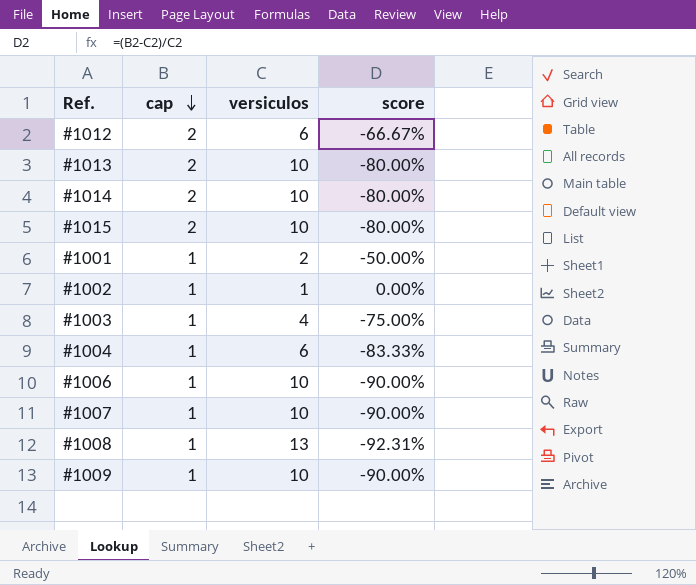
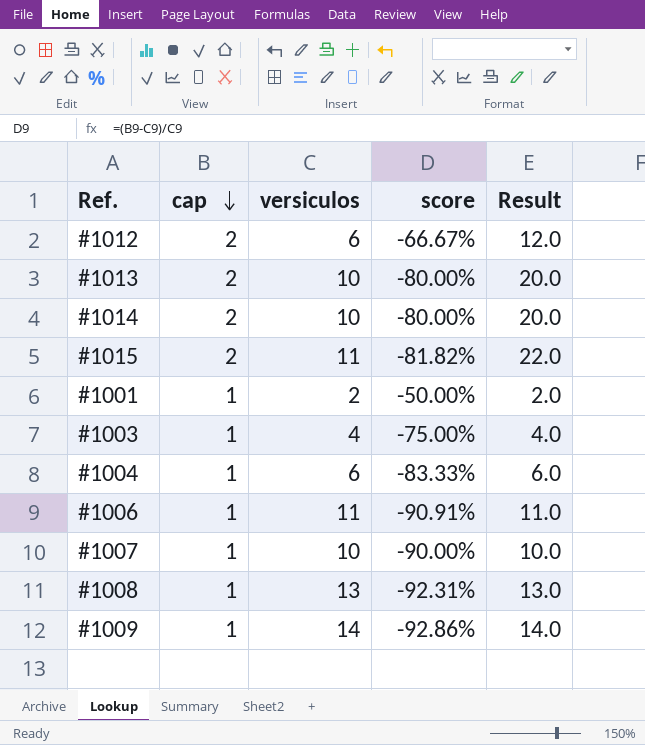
column Result | formula: none -> [cap] * [versiculos]
row #1002: 1 | 1 | 0.00% -> none
#1015 | versiculos: 10 -> 11
#1015 | score: -80.00% -> -81.82%
#1006 | versiculos: 10 -> 11
#1006 | score: -90.00% -> -90.91%
#1009 | versiculos: 10 -> 14
#1009 | score: -90.00% -> -92.86%

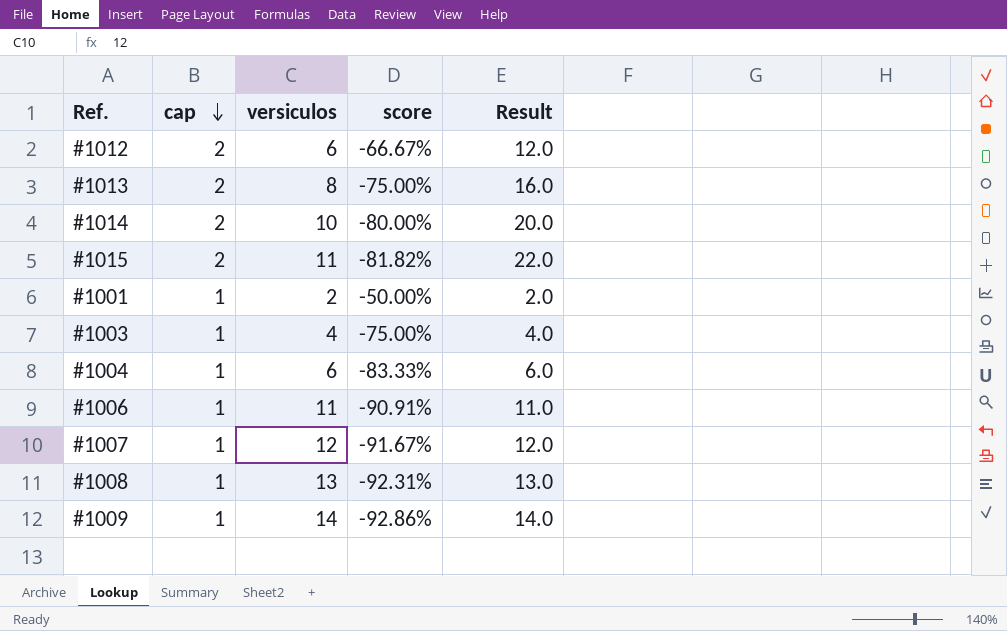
#1013 | versiculos: 10 -> 8
#1013 | score: -80.00% -> -75.00%
#1013 | Result: 20.0 -> 16.0
#1007 | versiculos: 10 -> 12
#1007 | score: -90.00% -> -91.67%
#1007 | Result: 10.0 -> 12.0

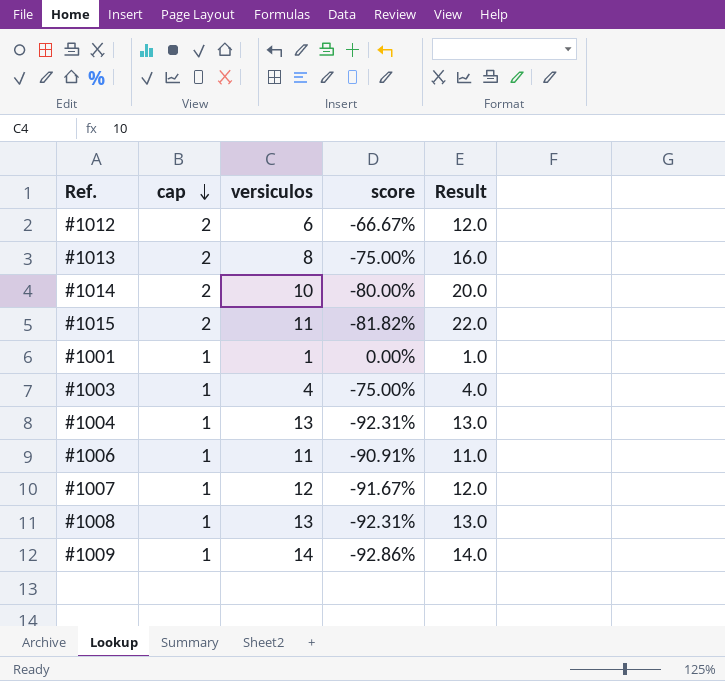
#1001 | versiculos: 2 -> 1
#1001 | score: -50.00% -> 0.00%
#1001 | Result: 2.0 -> 1.0
#1004 | versiculos: 6 -> 13
#1004 | score: -83.33% -> -92.31%
#1004 | Result: 6.0 -> 13.0

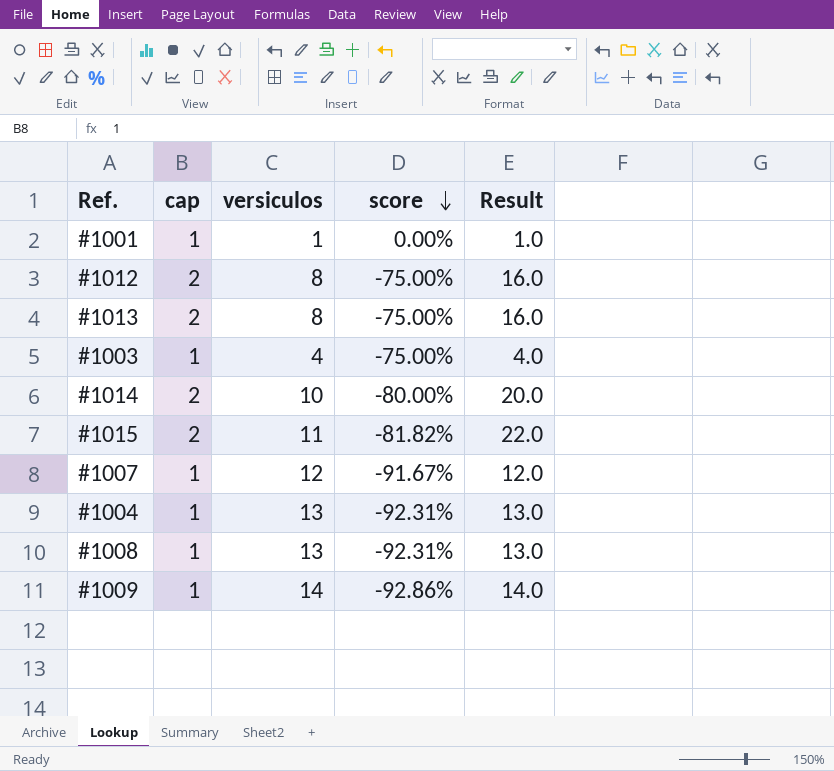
row order: cap descending -> score descending
row #1006: 1 | 11 | -90.91% | 11.0 -> none
#1012 | versiculos: 6 -> 8
#1012 | score: -66.67% -> -75.00%
#1012 | Result: 12.0 -> 16.0

